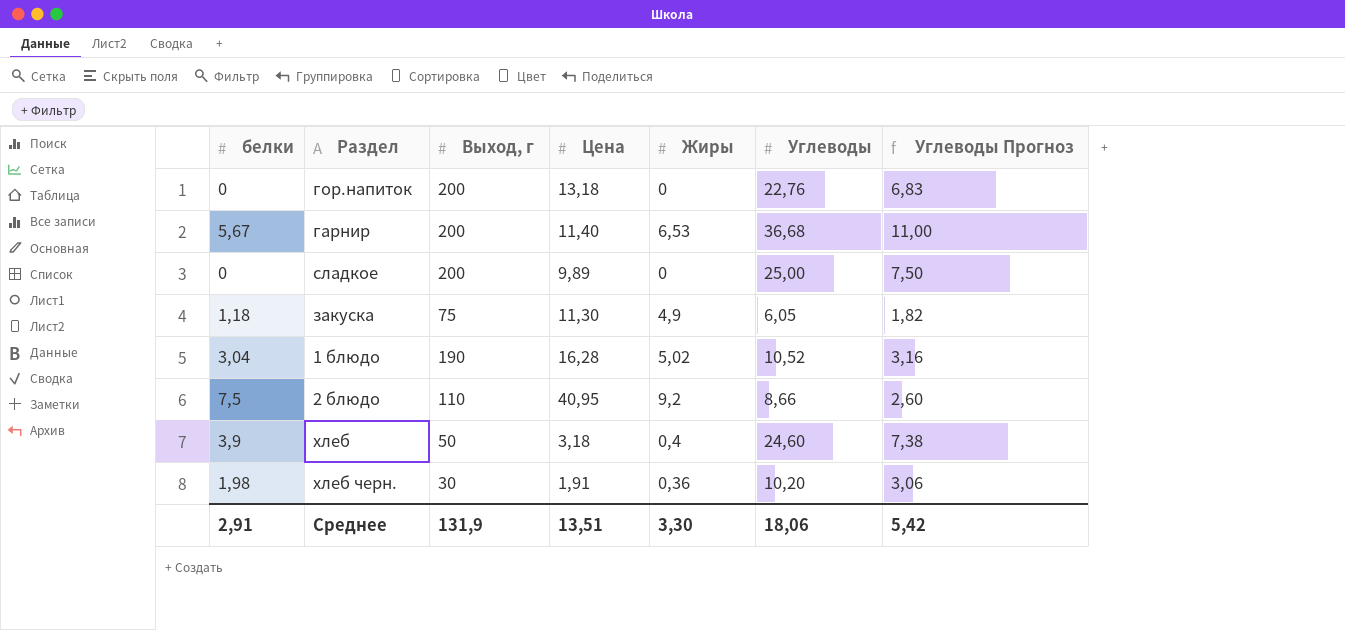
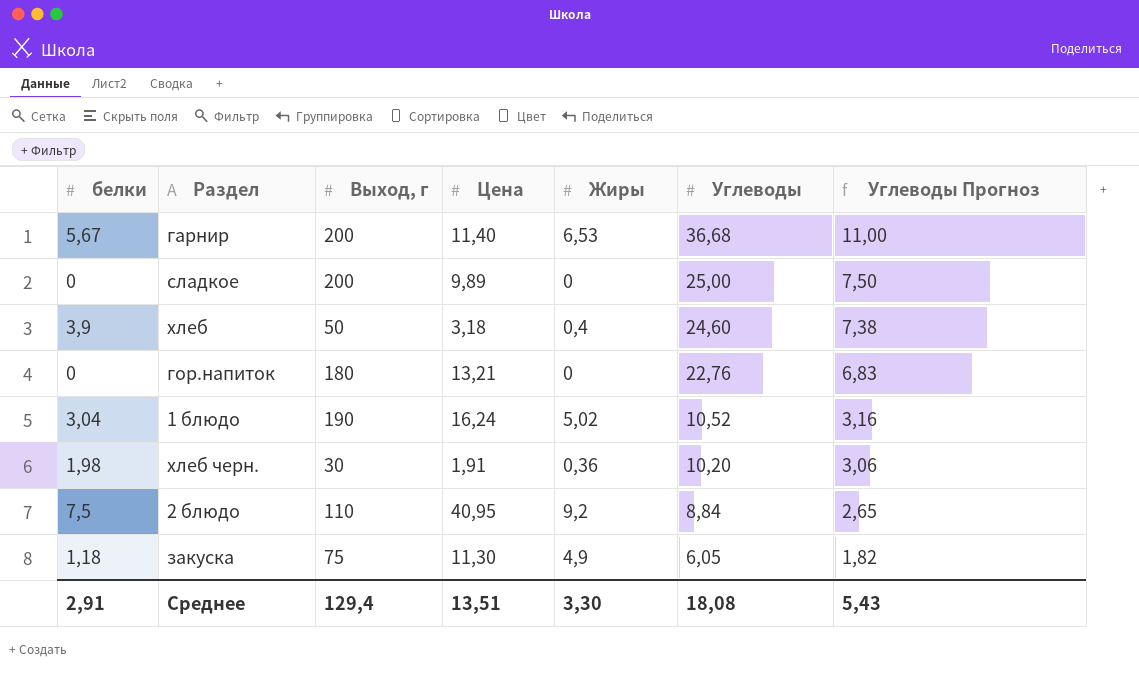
row order: none -> Углеводы descending
гор.напиток | Выход, г: 200 -> 180
гор.напиток | Цена: 13,18 -> 13,21
1 блюдо | Цена: 16,28 -> 16,24
2 блюдо | Углеводы: 8,66 -> 8,84
2 блюдо | Углеводы Прогноз: 2,60 -> 2,65
Среднее | Выход, г: 131,9 -> 129,4
Среднее | Углеводы: 18,06 -> 18,08
Среднее | Углеводы Прогноз: 5,42 -> 5,43

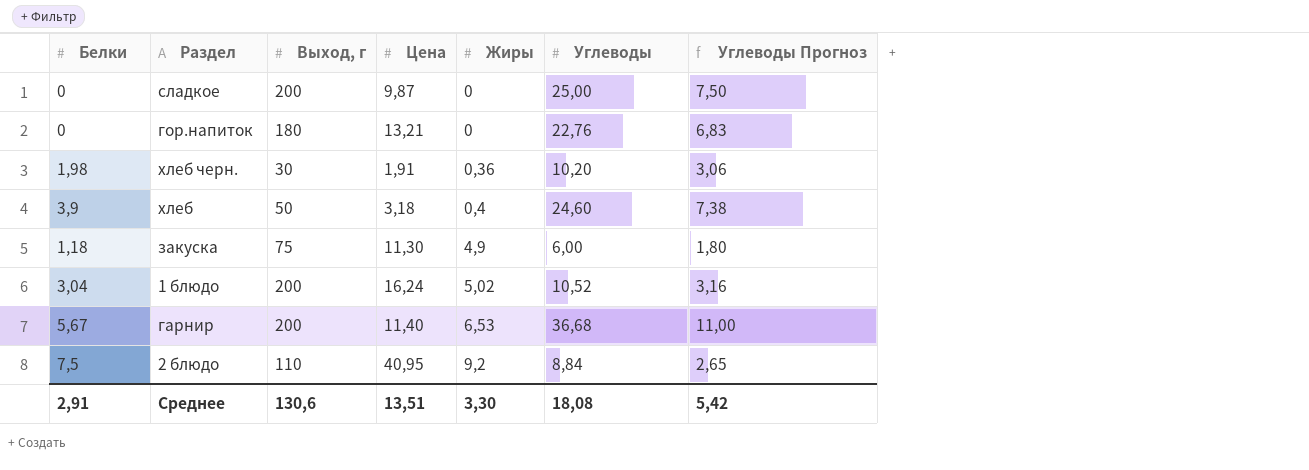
row order: Углеводы descending -> Жиры ascending
column name: белки -> Белки
сладкое | Цена: 9,89 -> 9,87
закуска | Углеводы: 6,05 -> 6,00
закуска | Углеводы Прогноз: 1,82 -> 1,80
1 блюдо | Выход, г: 190 -> 200
Среднее | Выход, г: 129,4 -> 130,6
Среднее | Углеводы Прогноз: 5,43 -> 5,42

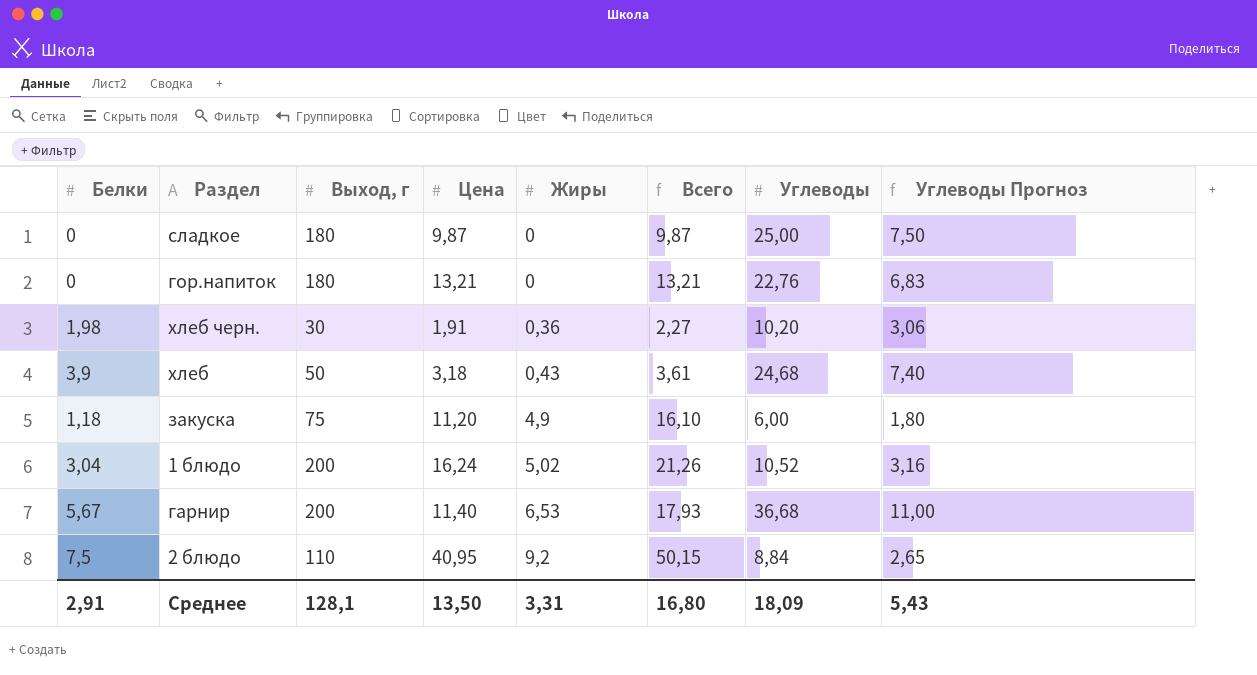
column Всего | formula: none -> [Цена] + [Жиры]
сладкое | Выход, г: 200 -> 180
хлеб | Жиры: 0,4 -> 0,43
хлеб | Углеводы: 24,60 -> 24,68
хлеб | Углеводы Прогноз: 7,38 -> 7,40
закуска | Цена: 11,30 -> 11,20
Среднее | Выход, г: 130,6 -> 128,1
Среднее | Цена: 13,51 -> 13,50
Среднее | Жиры: 3,30 -> 3,31
Среднее | Углеводы: 18,08 -> 18,09
Среднее | Углеводы Прогноз: 5,42 -> 5,43

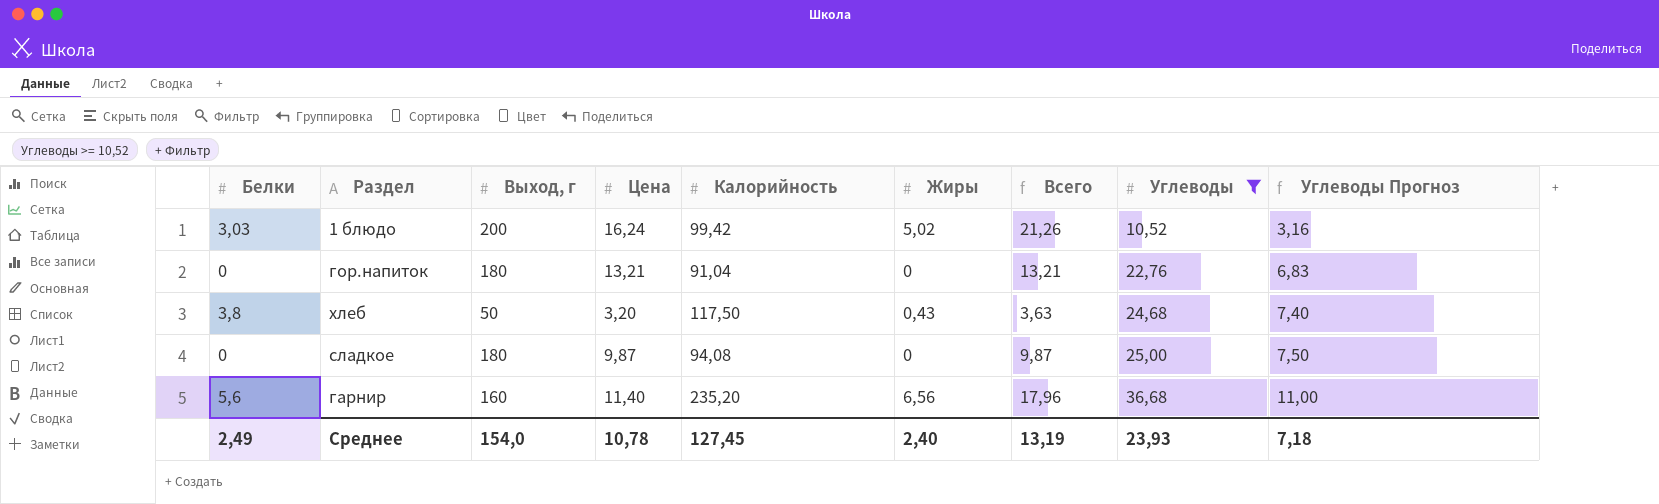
filter: none -> Углеводы >= 10,52
row order: Жиры ascending -> Углеводы ascending
column Калорийность | position: none -> 5
1 блюдо | Белки: 3,04 -> 3,03
хлеб | Белки: 3,9 -> 3,8
хлеб | Цена: 3,18 -> 3,20
хлеб | Всего: 3,61 -> 3,63
гарнир | Белки: 5,67 -> 5,6
гарнир | Выход, г: 200 -> 160
гарнир | Жиры: 6,53 -> 6,56
гарнир | Всего: 17,93 -> 17,96
Среднее | Белки: 2,91 -> 2,49
Среднее | Выход, г: 128,1 -> 154,0
Среднее | Цена: 13,50 -> 10,78
Среднее | Жиры: 3,31 -> 2,40
Среднее | Всего: 16,80 -> 13,19
Среднее | Углеводы: 18,09 -> 23,93
Среднее | Углеводы Прогноз: 5,43 -> 7,18

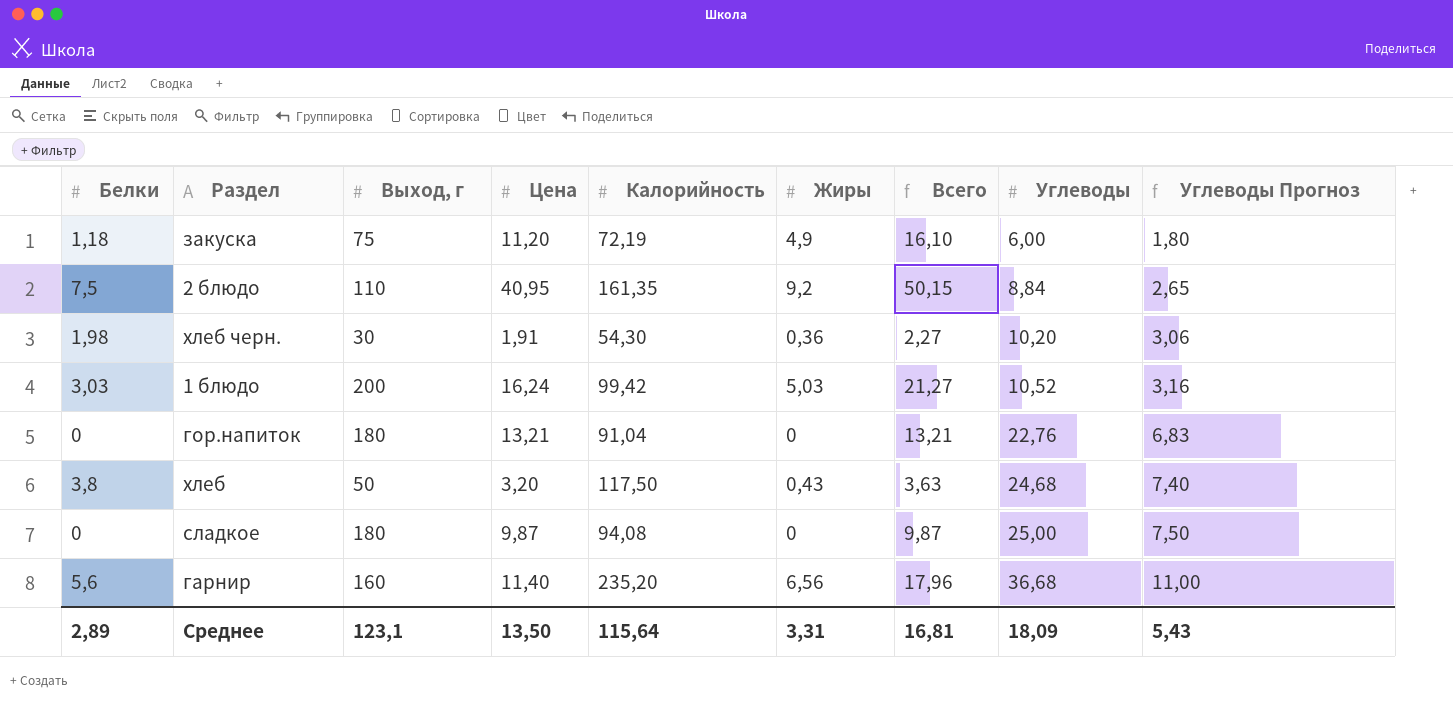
filter: Углеводы >= 10,52 -> none
1 блюдо | Жиры: 5,02 -> 5,03
1 блюдо | Всего: 21,26 -> 21,27
Среднее | Белки: 2,49 -> 2,89
Среднее | Выход, г: 154,0 -> 123,1
Среднее | Цена: 10,78 -> 13,50
Среднее | Калорийность: 127,45 -> 115,64
Среднее | Жиры: 2,40 -> 3,31
Среднее | Всего: 13,19 -> 16,81
Среднее | Углеводы: 23,93 -> 18,09
Среднее | Углеводы Прогноз: 7,18 -> 5,43

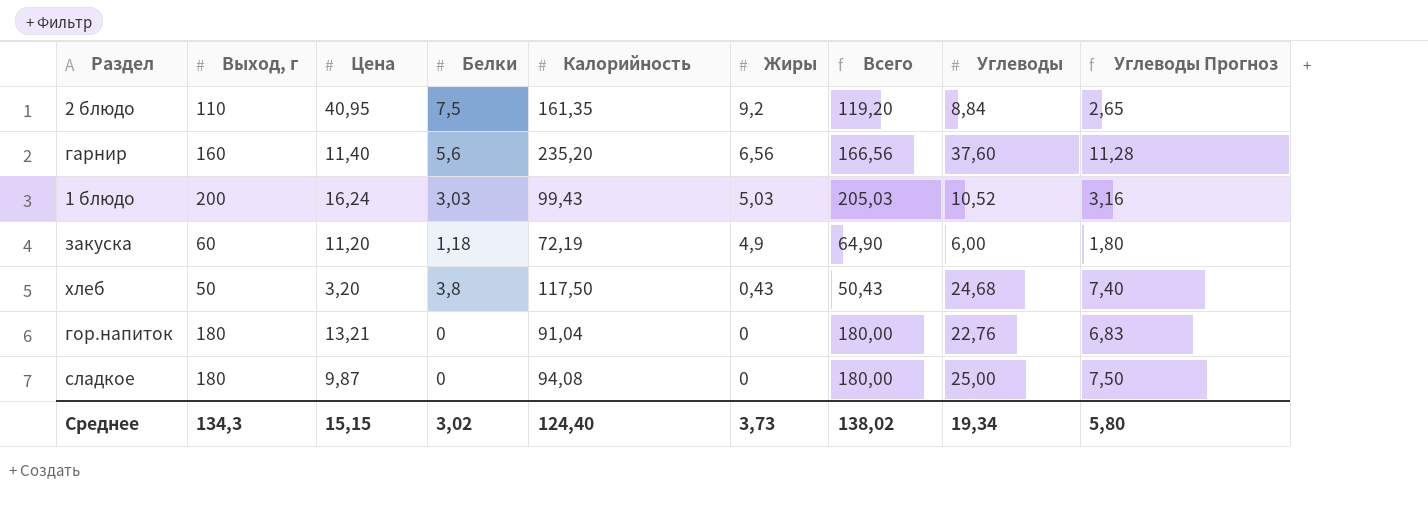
row order: Углеводы ascending -> Жиры descending
column Белки | position: 1 -> 4
column Всего | formula: [Цена] + [Жиры] -> [Выход, г] + [Жиры]
row хлеб черн.: 1,98 | 30 | 1,91 | 54,30 | 0,36 | 2,27 | 10,20 | 3,06 -> none
гарнир | Углеводы: 36,68 -> 37,60
гарнир | Углеводы Прогноз: 11,00 -> 11,28
1 блюдо | Калорийность: 99,42 -> 99,43
закуска | Выход, г: 75 -> 60
Среднее | Выход, г: 123,1 -> 134,3
Среднее | Цена: 13,50 -> 15,15
Среднее | Белки: 2,89 -> 3,02
Среднее | Калорийность: 115,64 -> 124,40
Среднее | Жиры: 3,31 -> 3,73
Среднее | Всего: 16,81 -> 138,02
Среднее | Углеводы: 18,09 -> 19,34
Среднее | Углеводы Прогноз: 5,43 -> 5,80

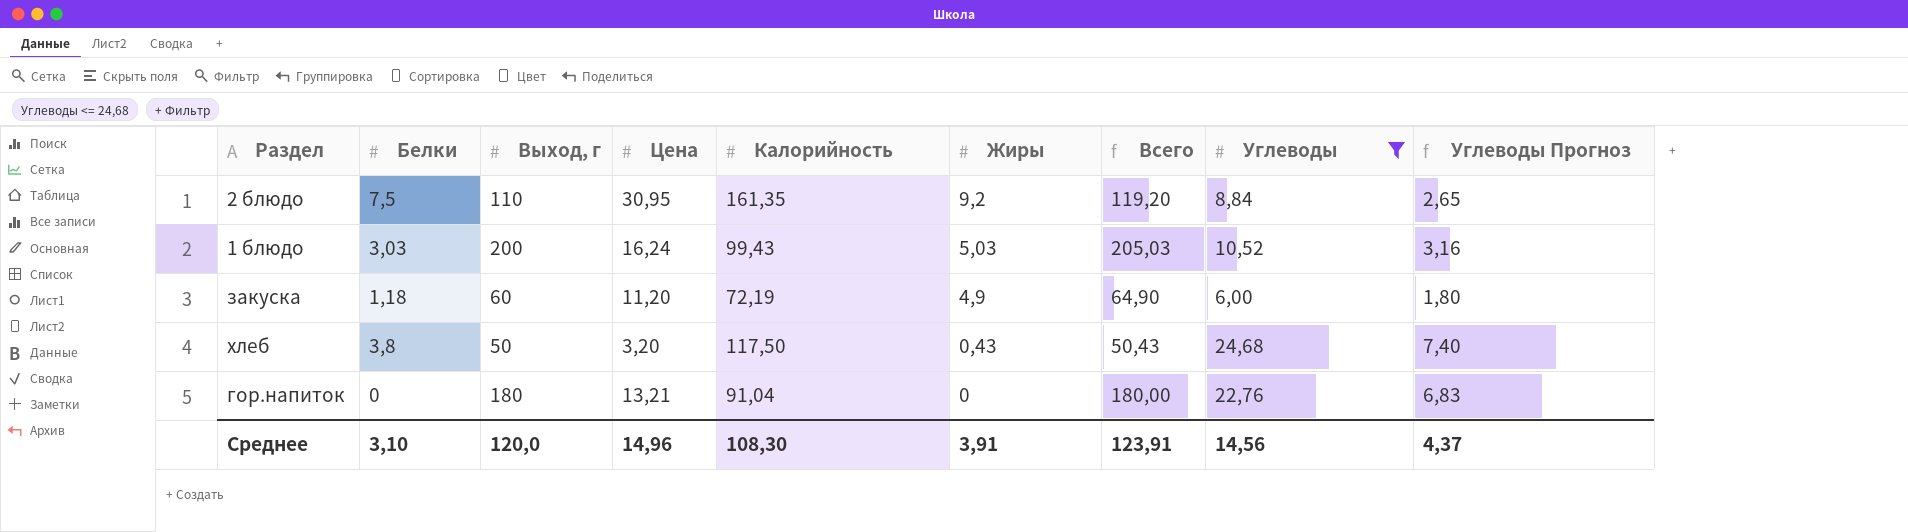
filter: none -> Углеводы <= 24,68
column Белки | position: 4 -> 2
2 блюдо | Цена: 40,95 -> 30,95
Среднее | Белки: 3,02 -> 3,10
Среднее | Выход, г: 134,3 -> 120,0
Среднее | Цена: 15,15 -> 14,96
Среднее | Калорийность: 124,40 -> 108,30
Среднее | Жиры: 3,73 -> 3,91
Среднее | Всего: 138,02 -> 123,91
Среднее | Углеводы: 19,34 -> 14,56
Среднее | Углеводы Прогноз: 5,80 -> 4,37

